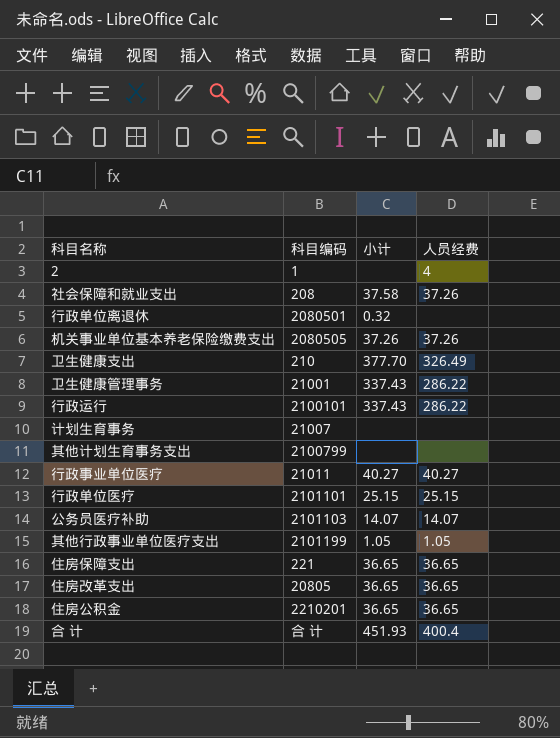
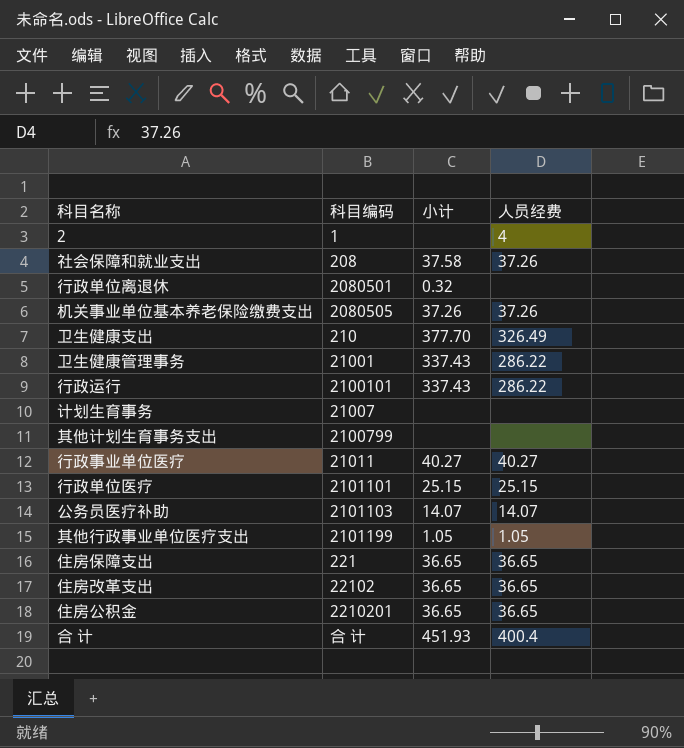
住房改革支出 | 科目编码: 20805 -> 22102

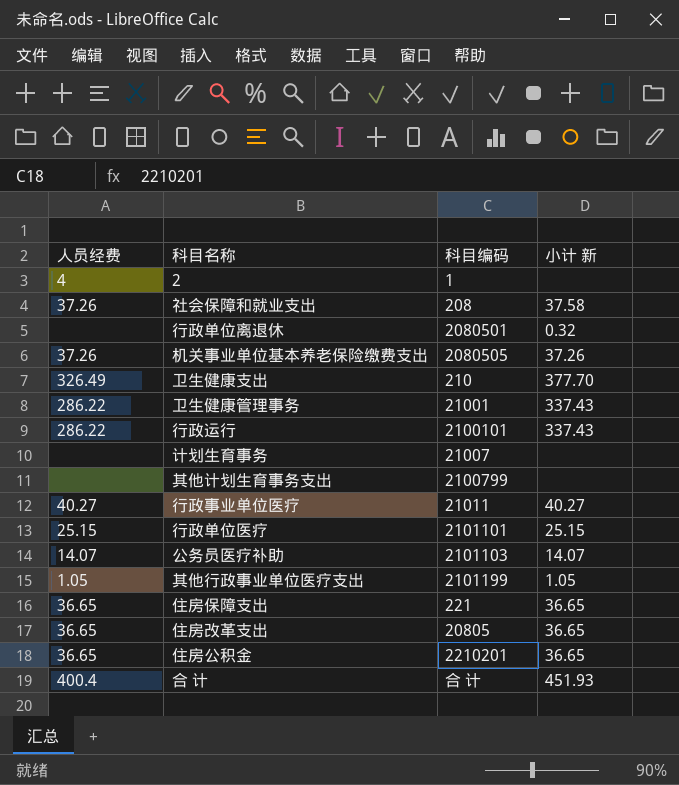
column 人员经费 | position: 4 -> 1
column name: 小计 -> 小计 新
住房改革支出 | 科目编码: 22102 -> 20805

